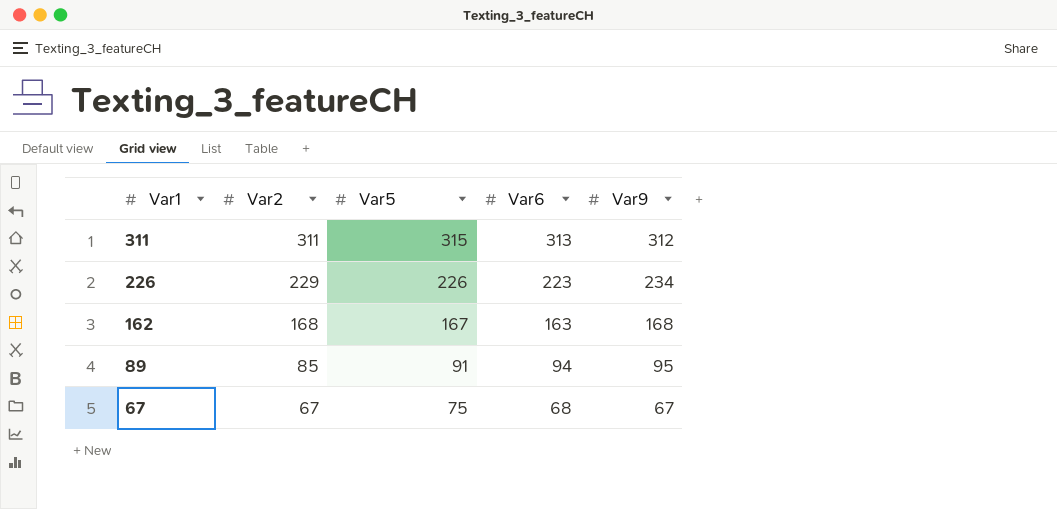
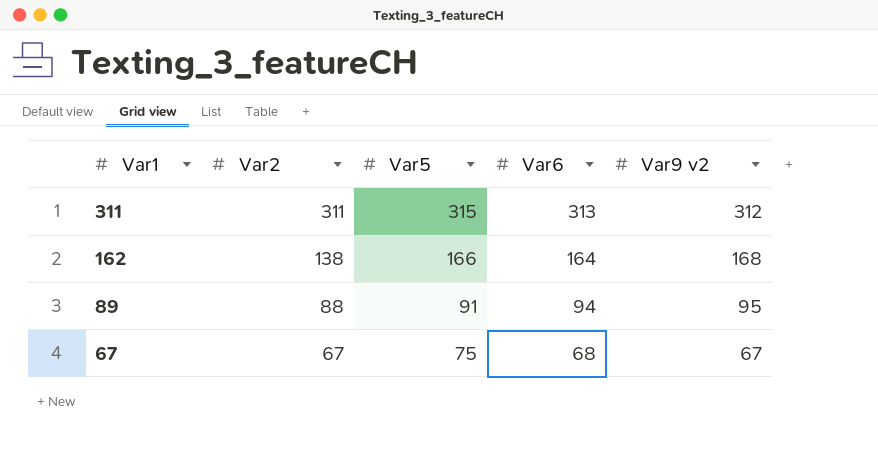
column name: Var9 -> Var9 v2
row 226: 229 | 226 | 223 | 234 -> none
162 | Var2: 168 -> 138
162 | Var5: 167 -> 166
162 | Var6: 163 -> 164
89 | Var2: 85 -> 88

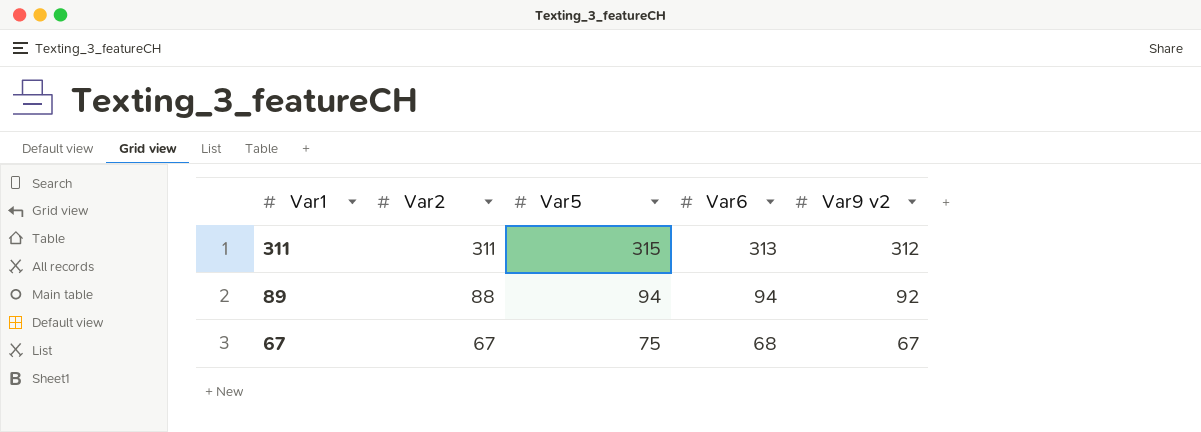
row 162: 138 | 166 | 164 | 168 -> none
89 | Var5: 91 -> 94
89 | Var9 v2: 95 -> 92

